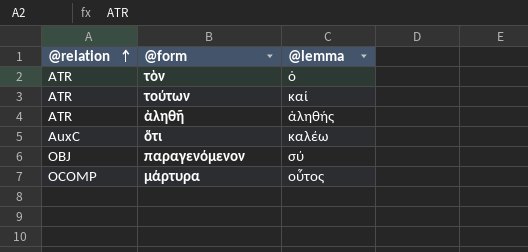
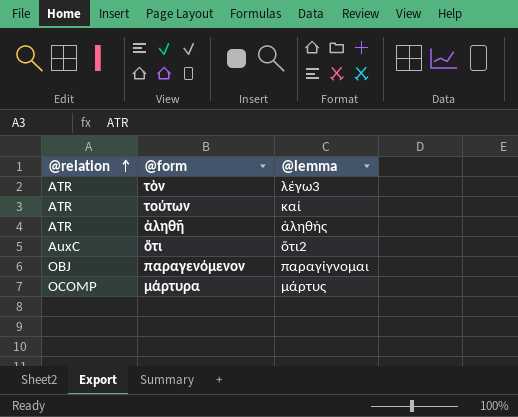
τὸν | @lemma: ὁ -> λέγω3
ὅτι | @lemma: καλέω -> ὅτι2
παραγενόμενον | @lemma: σύ -> παραγίγνομαι
μάρτυρα | @lemma: οὗτος -> μάρτυς

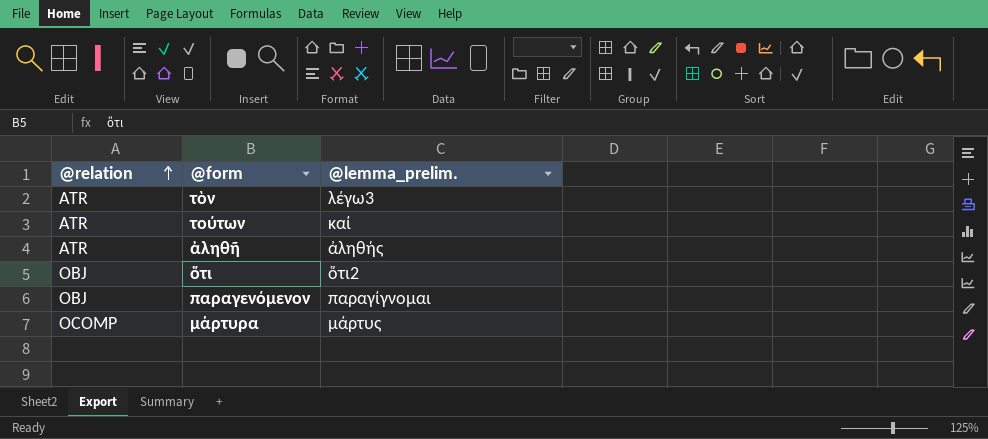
column name: @lemma -> @lemma_prelim.
ὅτι | @relation: AuxC -> OBJ

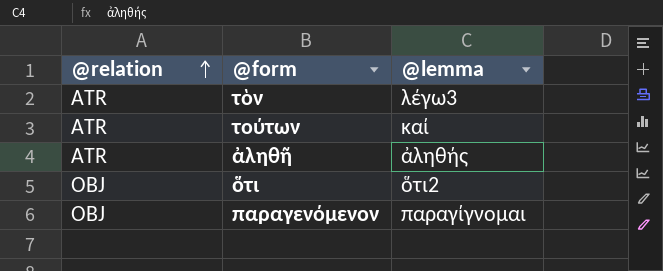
column name: @lemma_prelim. -> @lemma
row μάρτυρα: OCOMP | μάρτυς -> none

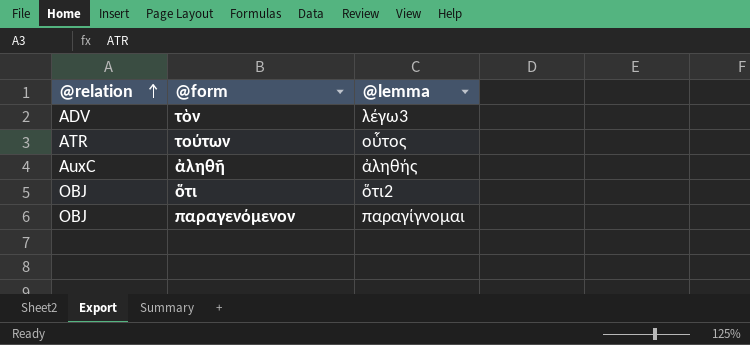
τὸν | @relation: ATR -> ADV
τούτων | @lemma: καί -> οὗτος
ἀληθῆ | @relation: ATR -> AuxC

